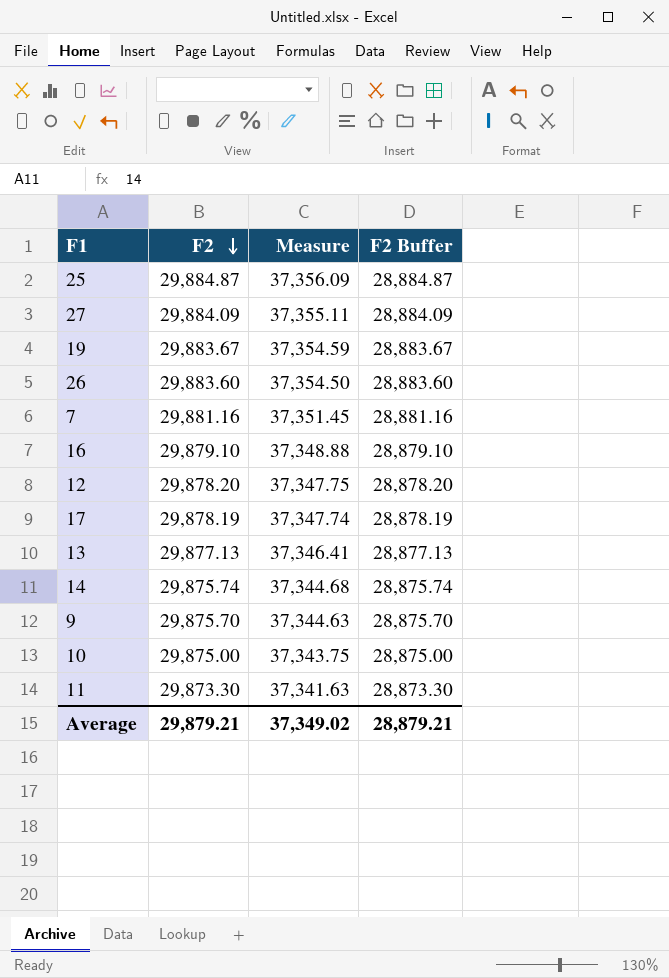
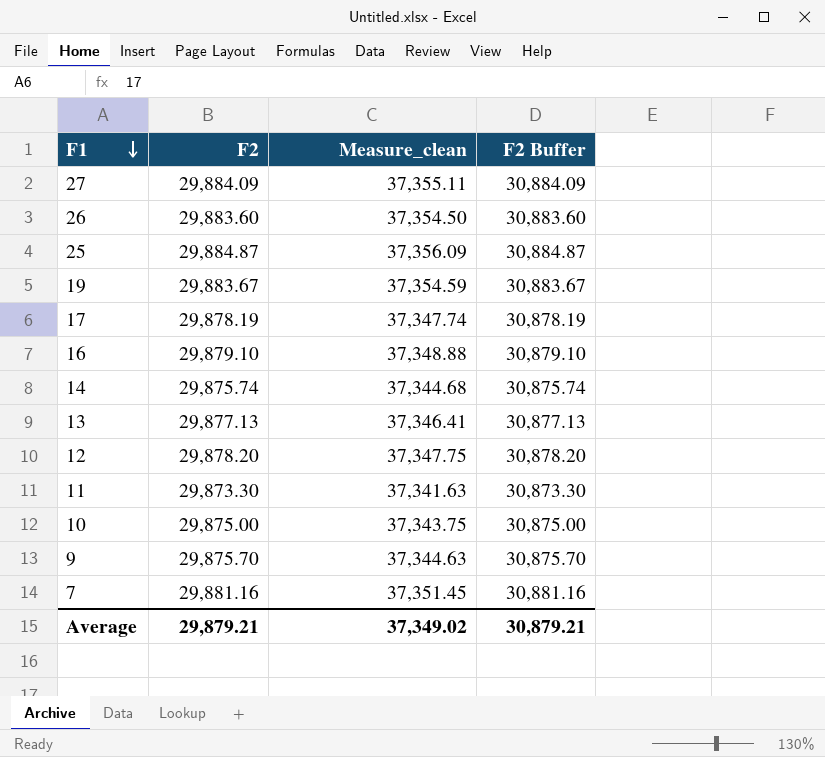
row order: F2 descending -> F1 descending
column name: Measure -> Measure_clean
column F2 Buffer | formula: [F2] - 1000 -> [F2] + 1000
Average | F2 Buffer: 28,879.21 -> 30,879.21

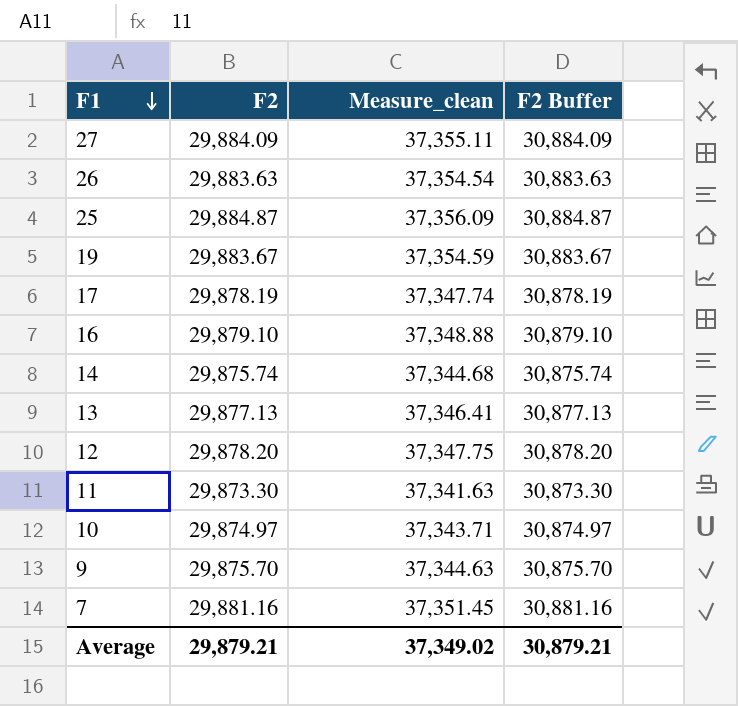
26 | F2: 29,883.60 -> 29,883.63
26 | Measure_clean: 37,354.50 -> 37,354.54
26 | F2 Buffer: 30,883.60 -> 30,883.63
10 | F2: 29,875.00 -> 29,874.97
10 | Measure_clean: 37,343.75 -> 37,343.71
10 | F2 Buffer: 30,875.00 -> 30,874.97

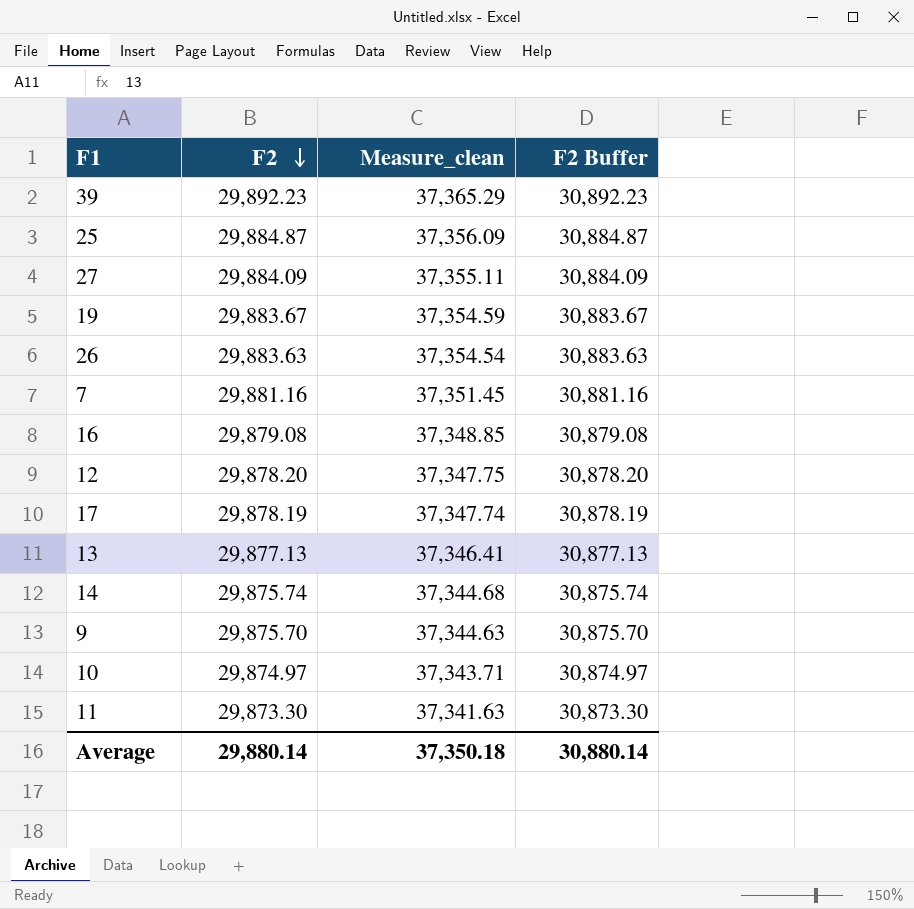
row order: F1 descending -> F2 descending
row 39: none -> 29,892.23 | 37,365.29 | 30,892.23
16 | F2: 29,879.10 -> 29,879.08
16 | Measure_clean: 37,348.88 -> 37,348.85
16 | F2 Buffer: 30,879.10 -> 30,879.08
Average | F2: 29,879.21 -> 29,880.14
Average | Measure_clean: 37,349.02 -> 37,350.18
Average | F2 Buffer: 30,879.21 -> 30,880.14

